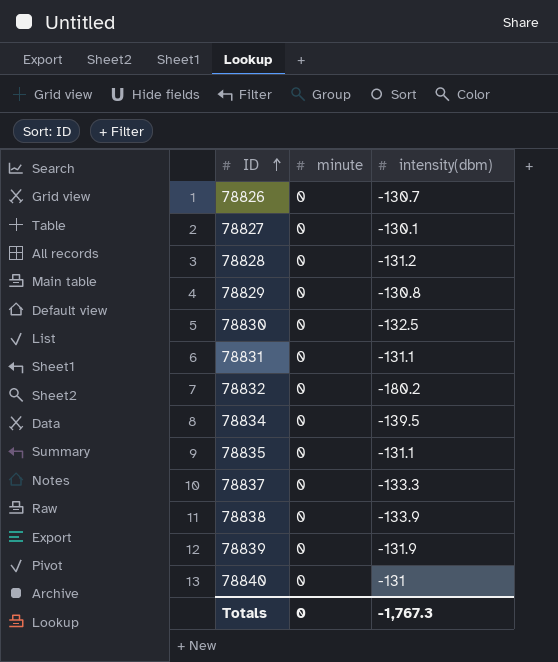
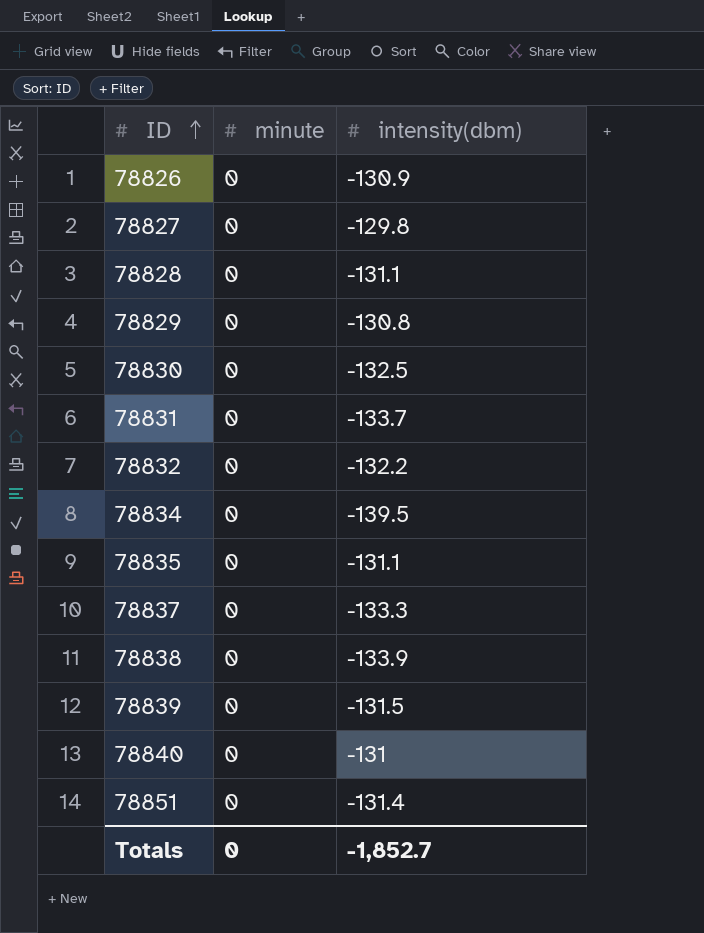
78826 | intensity(dbm): -130.7 -> -130.9
78827 | intensity(dbm): -130.1 -> -129.8
78828 | intensity(dbm): -131.2 -> -131.1
78831 | intensity(dbm): -131.1 -> -133.7
78832 | intensity(dbm): -180.2 -> -132.2
78839 | intensity(dbm): -131.9 -> -131.5
row 78851: none -> 0 | -131.4
Totals | intensity(dbm): -1,767.3 -> -1,852.7

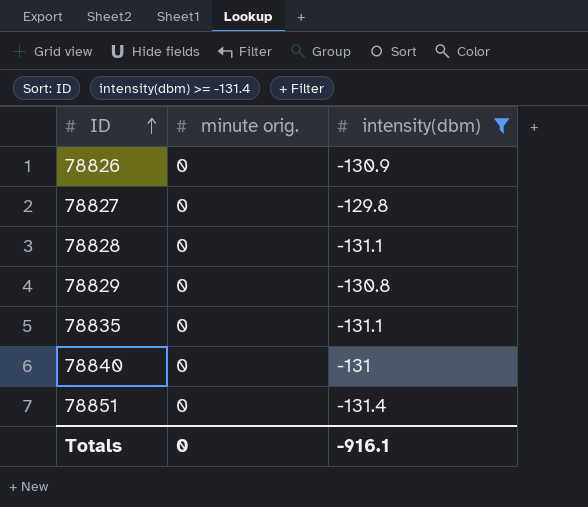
filter: none -> intensity(dbm) >= -131.4
column name: minute -> minute orig.
Totals | intensity(dbm): -1,852.7 -> -916.1

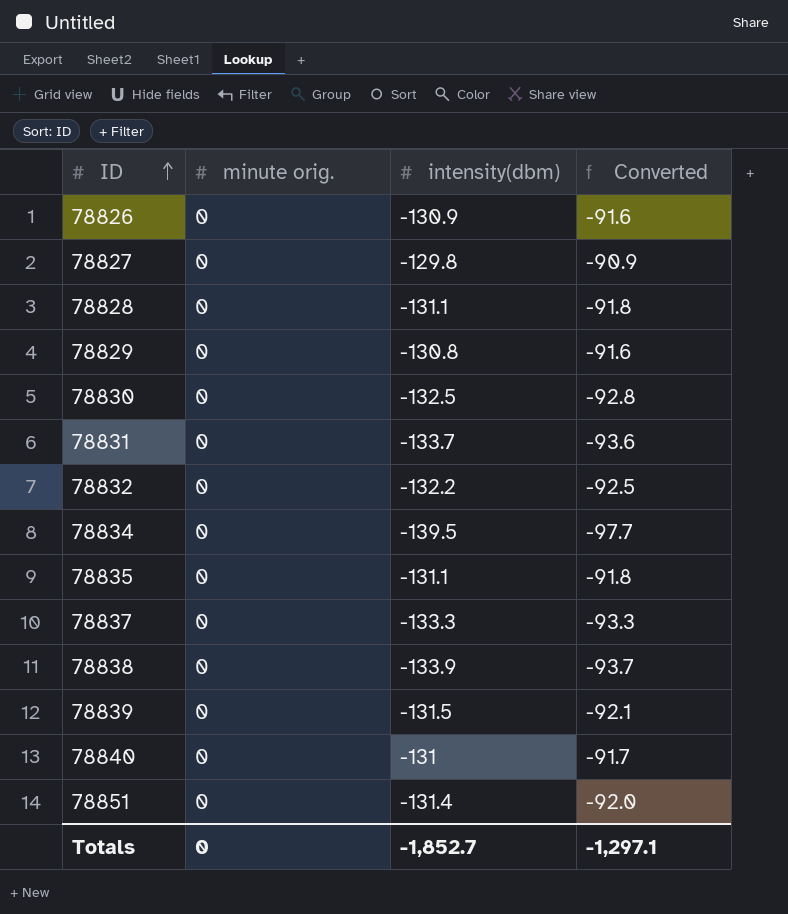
filter: intensity(dbm) >= -131.4 -> none
column Converted | formula: none -> [intensity(dbm)] * 0.7
Totals | intensity(dbm): -916.1 -> -1,852.7

